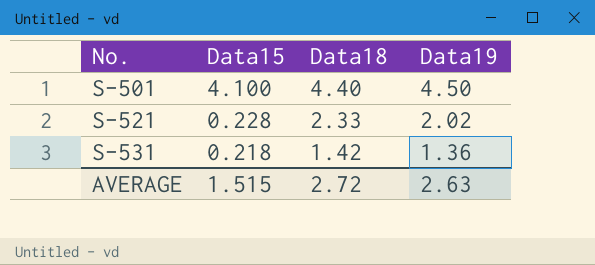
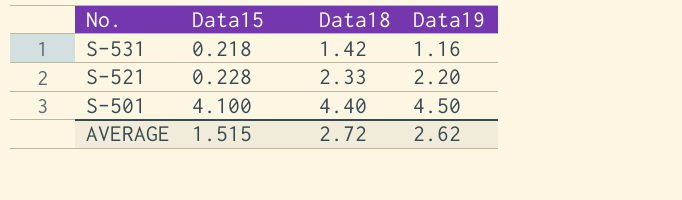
row order: No. ascending -> No. descending
S-531 | Data19: 1.36 -> 1.16
S-521 | Data19: 2.02 -> 2.20
AVERAGE | Data19: 2.63 -> 2.62

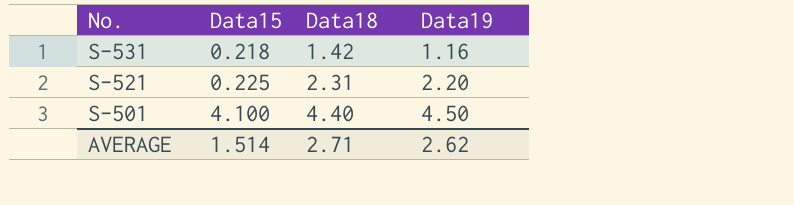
S-521 | Data15: 0.228 -> 0.225
S-521 | Data18: 2.33 -> 2.31
AVERAGE | Data15: 1.515 -> 1.514
AVERAGE | Data18: 2.72 -> 2.71

